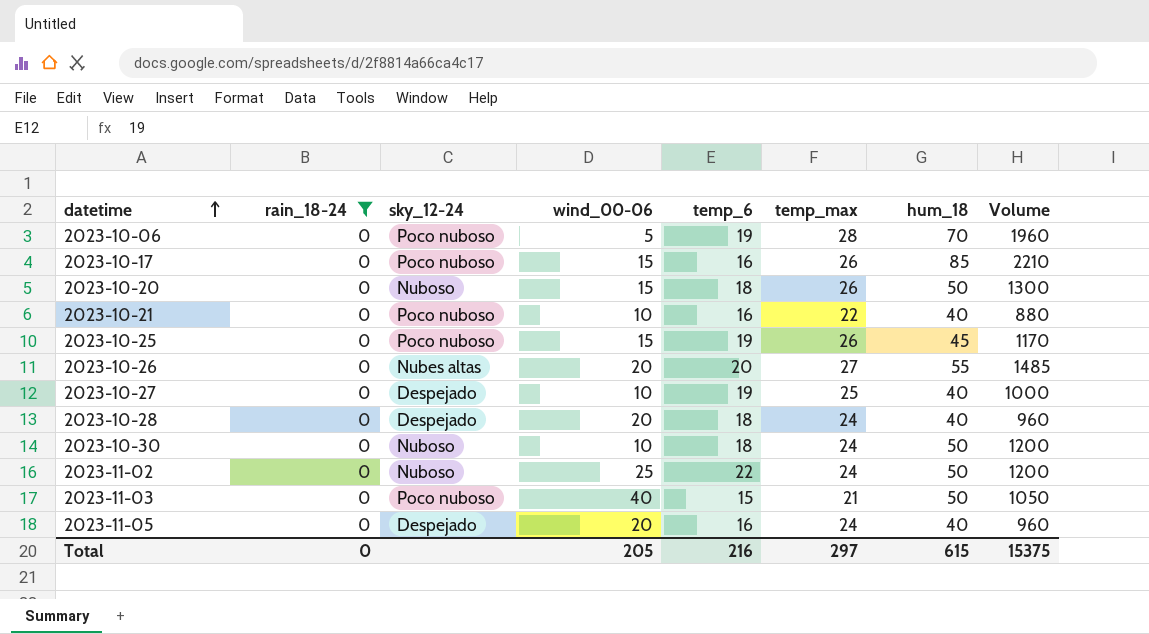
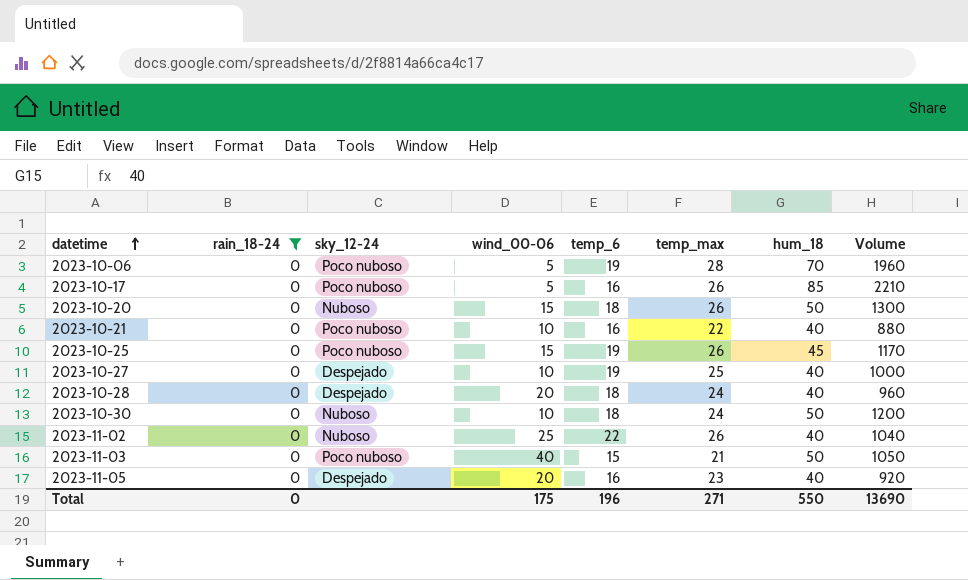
row 2023-10-26: 0 | Nubes altas | 20 | 20 | 27 | 55 | 1485 -> none
2023-10-17 | wind_00-06: 15 -> 5
2023-11-02 | temp_max: 24 -> 26
2023-11-02 | hum_18: 50 -> 40
2023-11-02 | Volume: 1200 -> 1040
2023-11-05 | temp_max: 24 -> 23
2023-11-05 | Volume: 960 -> 920
Total | wind_00-06: 205 -> 175
Total | temp_6: 216 -> 196
Total | temp_max: 297 -> 271
Total | hum_18: 615 -> 550
Total | Volume: 15375 -> 13690

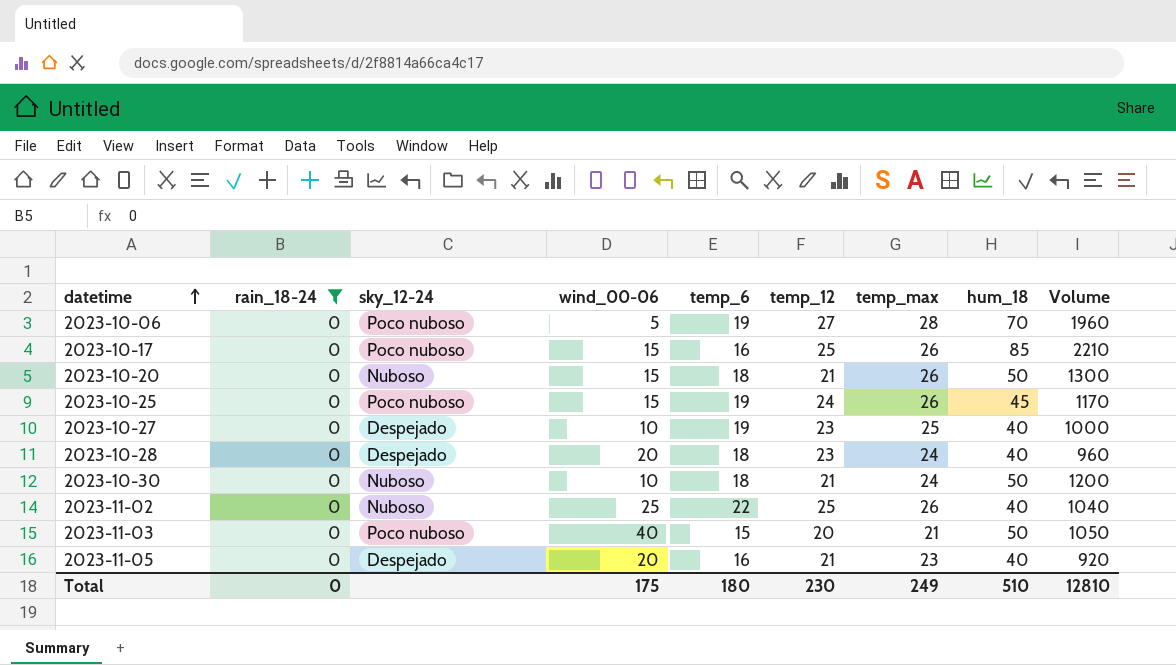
column temp_12 | position: none -> 6
row 2023-10-21: 0 | Poco nuboso | 10 | 16 | 22 | 40 | 880 -> none
2023-10-17 | wind_00-06: 5 -> 15
Total | temp_6: 196 -> 180
Total | temp_max: 271 -> 249
Total | hum_18: 550 -> 510
Total | Volume: 13690 -> 12810

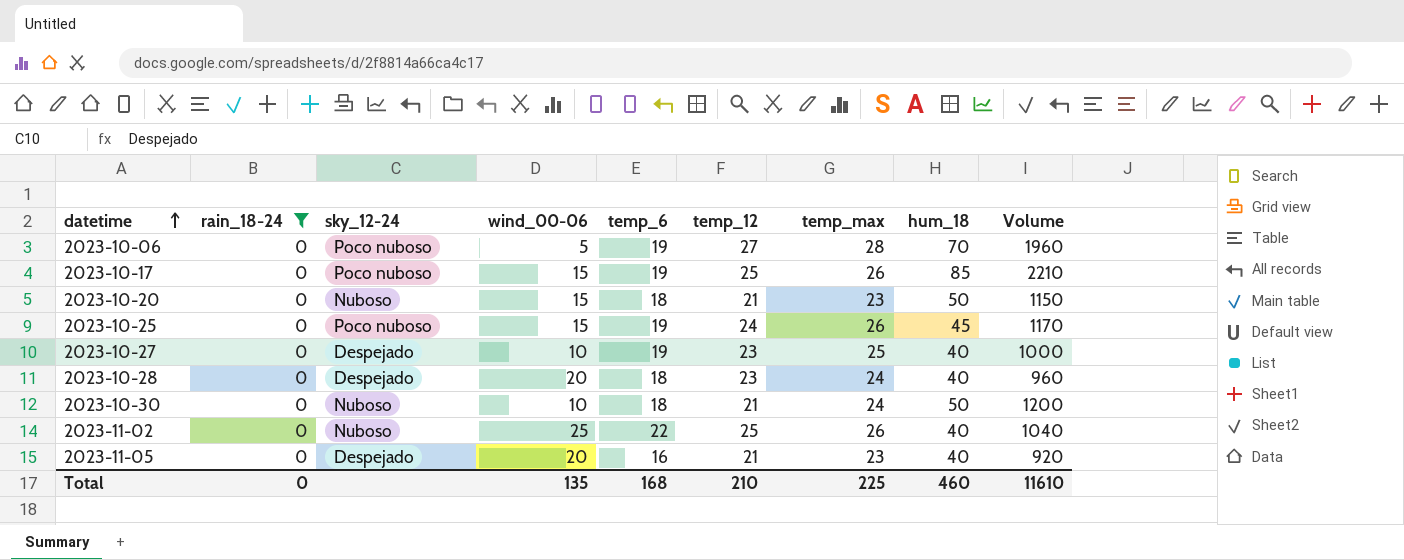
row 2023-11-03: 0 | Poco nuboso | 40 | 15 | 20 | 21 | 50 | 1050 -> none
2023-10-17 | temp_6: 16 -> 19
2023-10-20 | temp_max: 26 -> 23
2023-10-20 | Volume: 1300 -> 1150
Total | wind_00-06: 175 -> 135
Total | temp_6: 180 -> 168
Total | temp_12: 230 -> 210
Total | temp_max: 249 -> 225
Total | hum_18: 510 -> 460
Total | Volume: 12810 -> 11610

